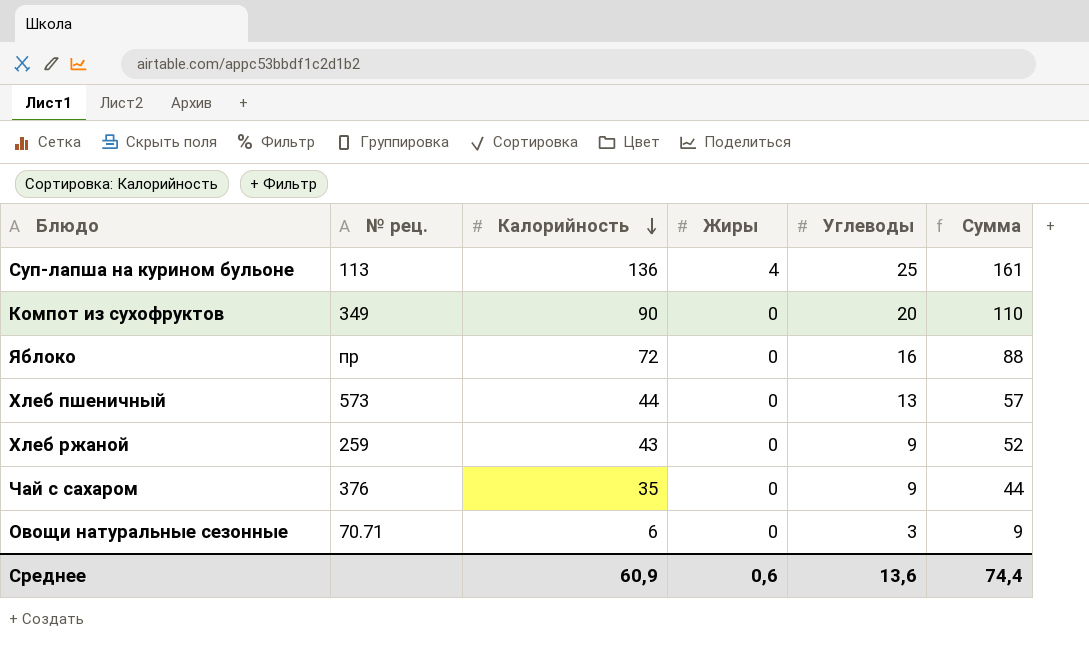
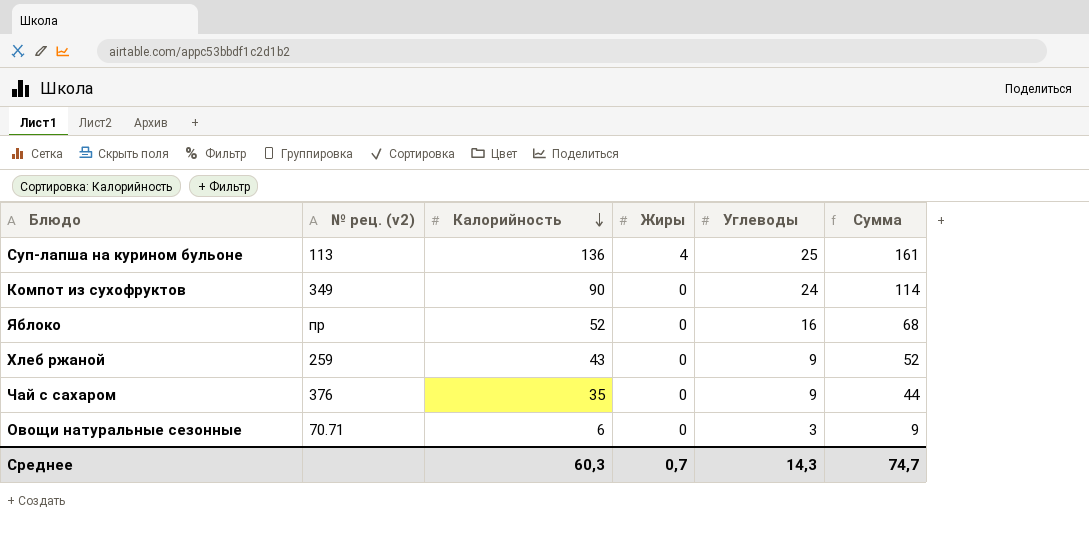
column name: № рец. -> № рец. (v2)
row Хлеб пшеничный: 573 | 44 | 0 | 13 | 57 -> none
Компот из сухофруктов | Углеводы: 20 -> 24
Компот из сухофруктов | Сумма: 110 -> 114
Яблоко | Калорийность: 72 -> 52
Яблоко | Сумма: 88 -> 68
Среднее | Калорийность: 60,9 -> 60,3
Среднее | Жиры: 0,6 -> 0,7
Среднее | Углеводы: 13,6 -> 14,3
Среднее | Сумма: 74,4 -> 74,7

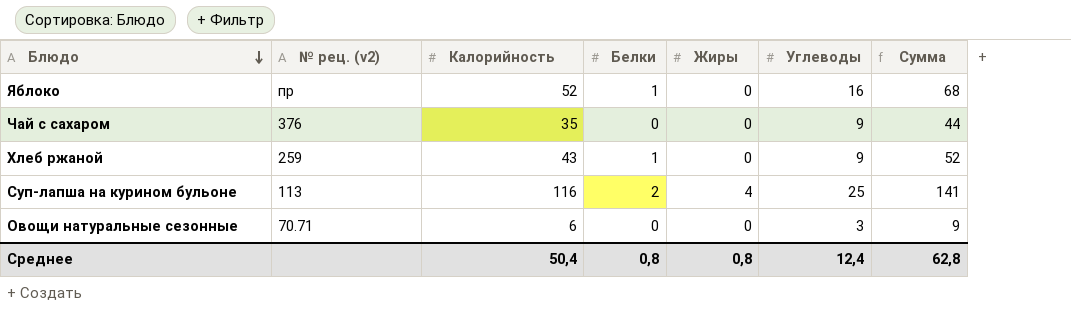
row order: Калорийность descending -> Блюдо descending
column Белки | position: none -> 4
row Компот из сухофруктов: 349 | 90 | 0 | 24 | 114 -> none
Суп-лапша на курином бульоне | Калорийность: 136 -> 116
Суп-лапша на курином бульоне | Сумма: 161 -> 141
Среднее | Калорийность: 60,3 -> 50,4
Среднее | Жиры: 0,7 -> 0,8
Среднее | Углеводы: 14,3 -> 12,4
Среднее | Сумма: 74,7 -> 62,8

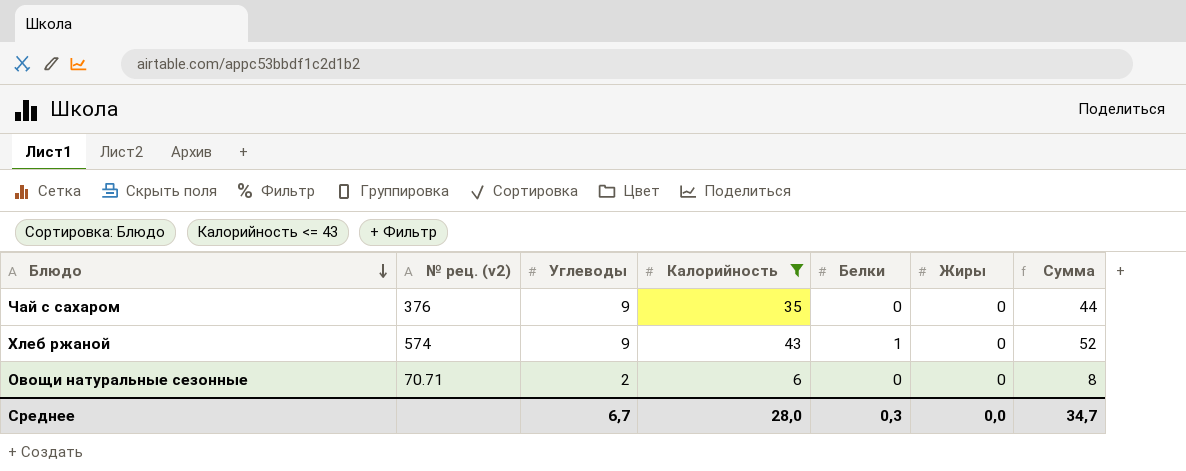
filter: none -> Калорийность <= 43
column Углеводы | position: 6 -> 3
Хлеб ржаной | № рец. (v2): 259 -> 574
Овощи натуральные сезонные | Углеводы: 3 -> 2
Овощи натуральные сезонные | Сумма: 9 -> 8
Среднее | Углеводы: 12,4 -> 6,7
Среднее | Калорийность: 50,4 -> 28,0
Среднее | Белки: 0,8 -> 0,3
Среднее | Жиры: 0,8 -> 0,0
Среднее | Сумма: 62,8 -> 34,7

